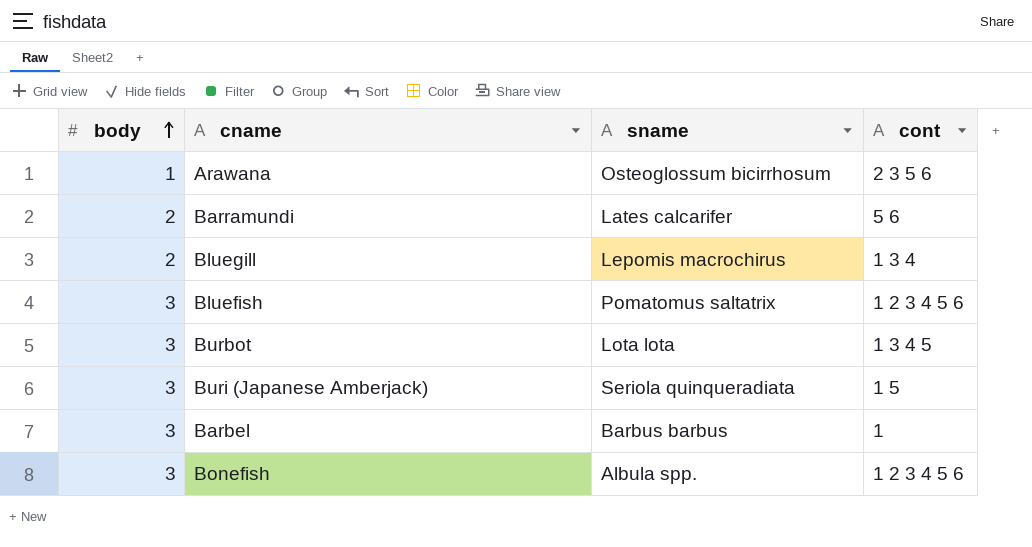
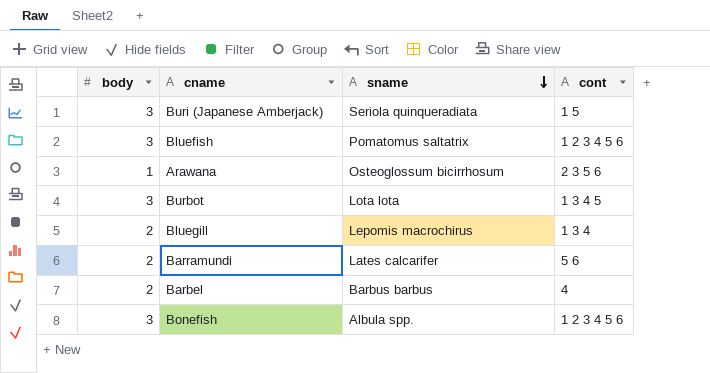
row order: body ascending -> sname descending
Barbel | body: 3 -> 2
Barbel | cont: 1 -> 4

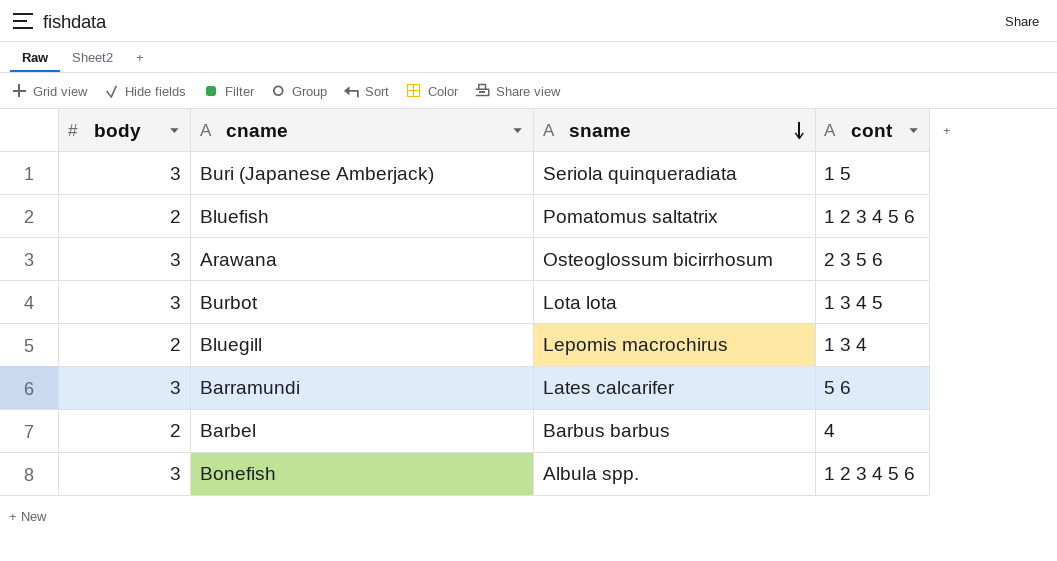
Bluefish | body: 3 -> 2
Arawana | body: 1 -> 3
Barramundi | body: 2 -> 3

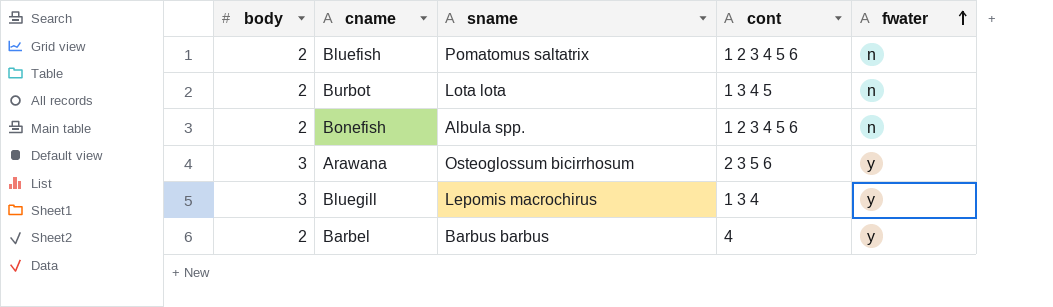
row order: sname descending -> fwater ascending
column fwater | position: none -> 5
row Buri (Japanese Amberjack): 3 | Seriola quinqueradiata | 1 5 -> none
row Barramundi: 3 | Lates calcarifer | 5 6 -> none
Burbot | body: 3 -> 2
Bonefish | body: 3 -> 2
Bluegill | body: 2 -> 3

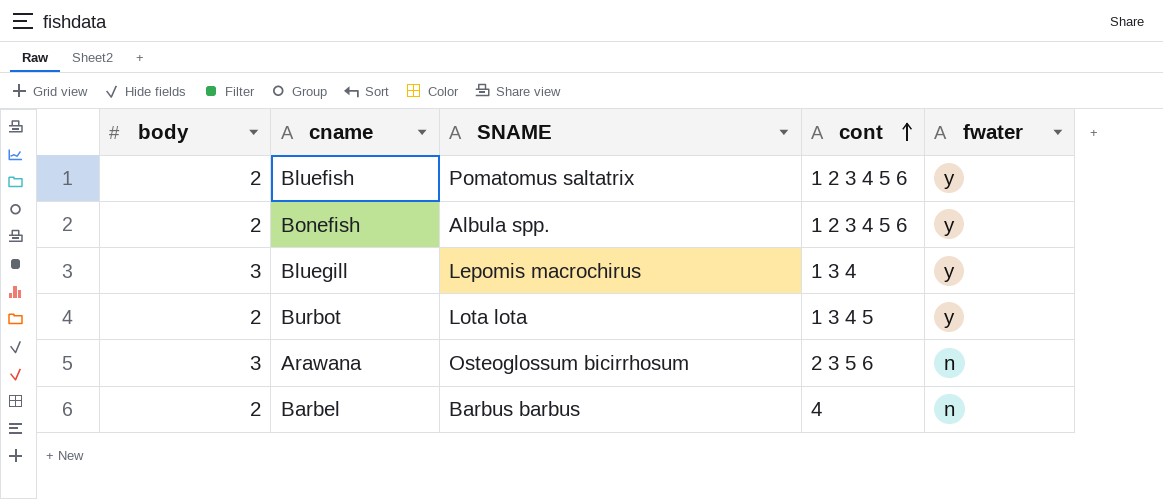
row order: fwater ascending -> cont ascending
column name: sname -> SNAME
Bluefish | fwater: n -> y
Bonefish | fwater: n -> y
Burbot | fwater: n -> y
Arawana | fwater: y -> n
Barbel | fwater: y -> n

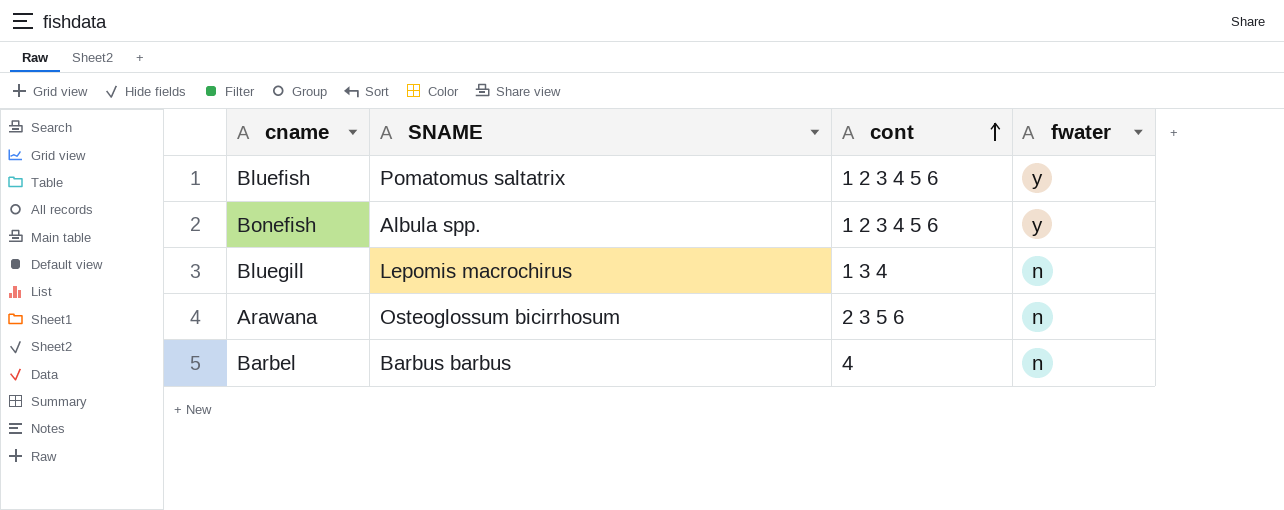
column body | position: 1 -> none
row Burbot: 2 | Lota lota | 1 3 4 5 | y -> none
Bluegill | fwater: y -> n

